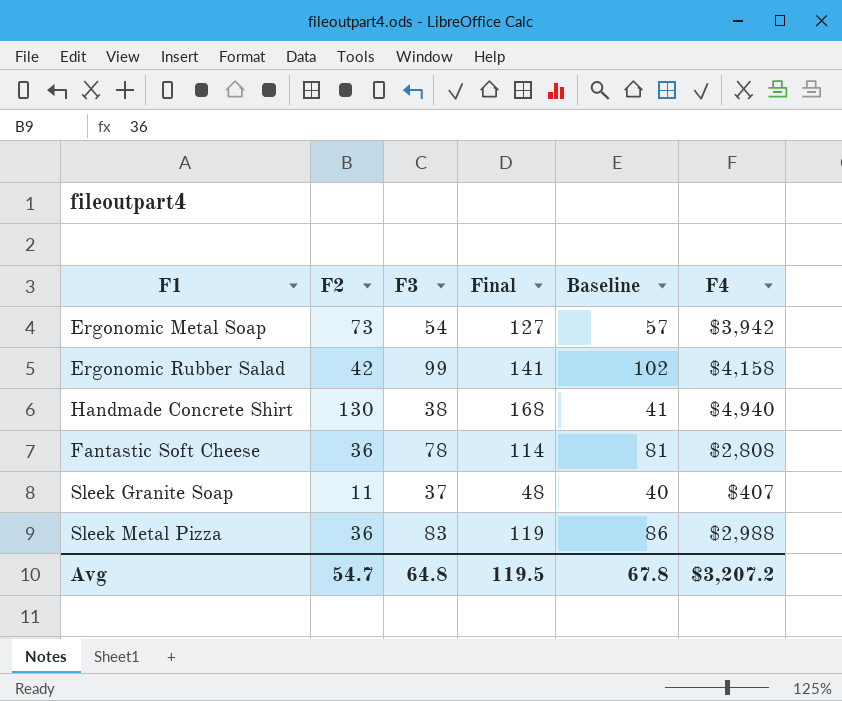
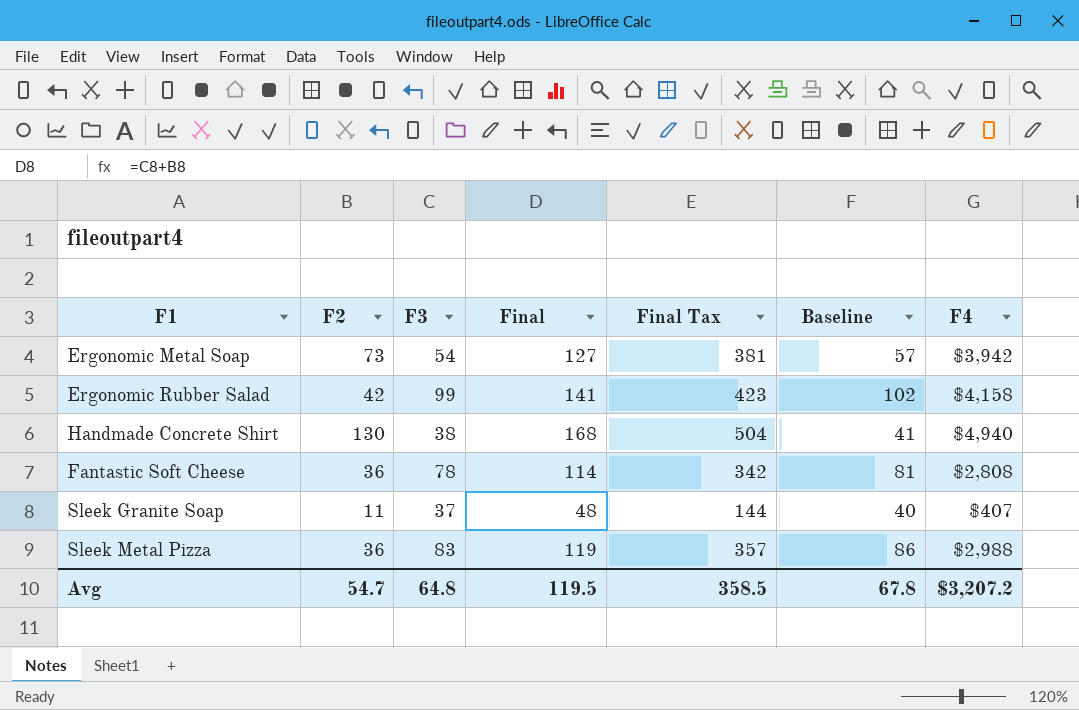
column Final Tax | formula: none -> [Final] * 3

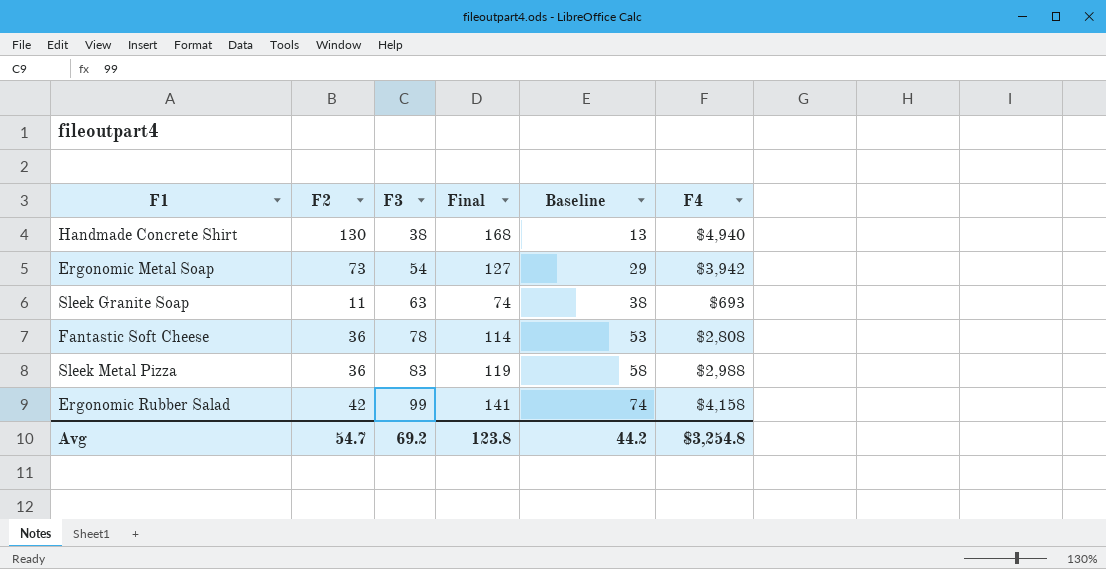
row order: none -> F3 ascending
column Final Tax | formula: [Final] * 3 -> none
column Baseline | formula: [F3] + 3 -> [F3] - 25
Sleek Granite Soap | F3: 37 -> 63
Sleek Granite Soap | Final: 48 -> 74
Sleek Granite Soap | F4: $407 -> $693
Avg | F3: 64.8 -> 69.2
Avg | Final: 119.5 -> 123.8
Avg | Baseline: 67.8 -> 44.2
Avg | F4: $3,207.2 -> $3,254.8

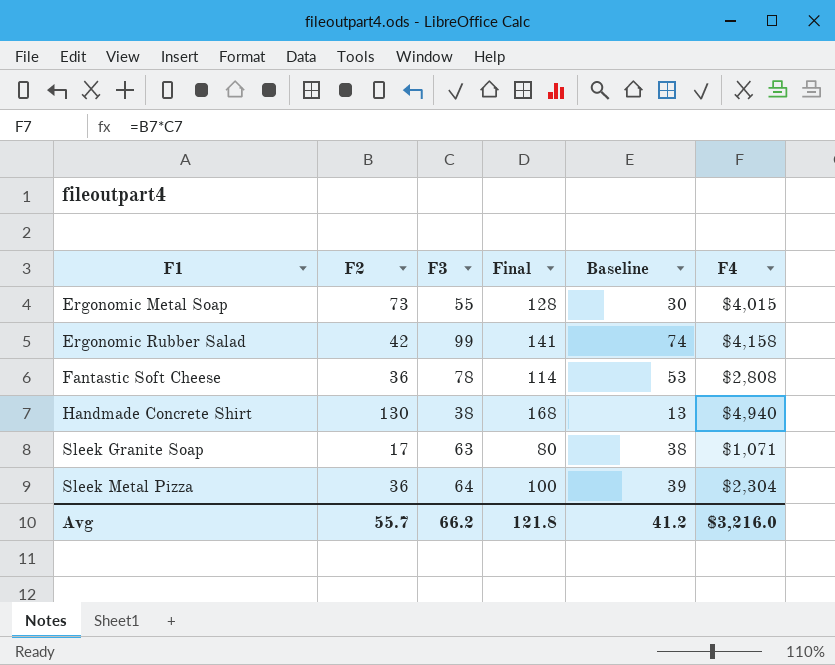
row order: F3 ascending -> F1 ascending
Ergonomic Metal Soap | F3: 54 -> 55
Ergonomic Metal Soap | Final: 127 -> 128
Ergonomic Metal Soap | Baseline: 29 -> 30
Ergonomic Metal Soap | F4: $3,942 -> $4,015
Sleek Granite Soap | F2: 11 -> 17
Sleek Granite Soap | Final: 74 -> 80
Sleek Granite Soap | F4: $693 -> $1,071
Sleek Metal Pizza | F3: 83 -> 64
Sleek Metal Pizza | Final: 119 -> 100
Sleek Metal Pizza | Baseline: 58 -> 39
Sleek Metal Pizza | F4: $2,988 -> $2,304
Avg | F2: 54.7 -> 55.7
Avg | F3: 69.2 -> 66.2
Avg | Final: 123.8 -> 121.8
Avg | Baseline: 44.2 -> 41.2
Avg | F4: $3,254.8 -> $3,216.0

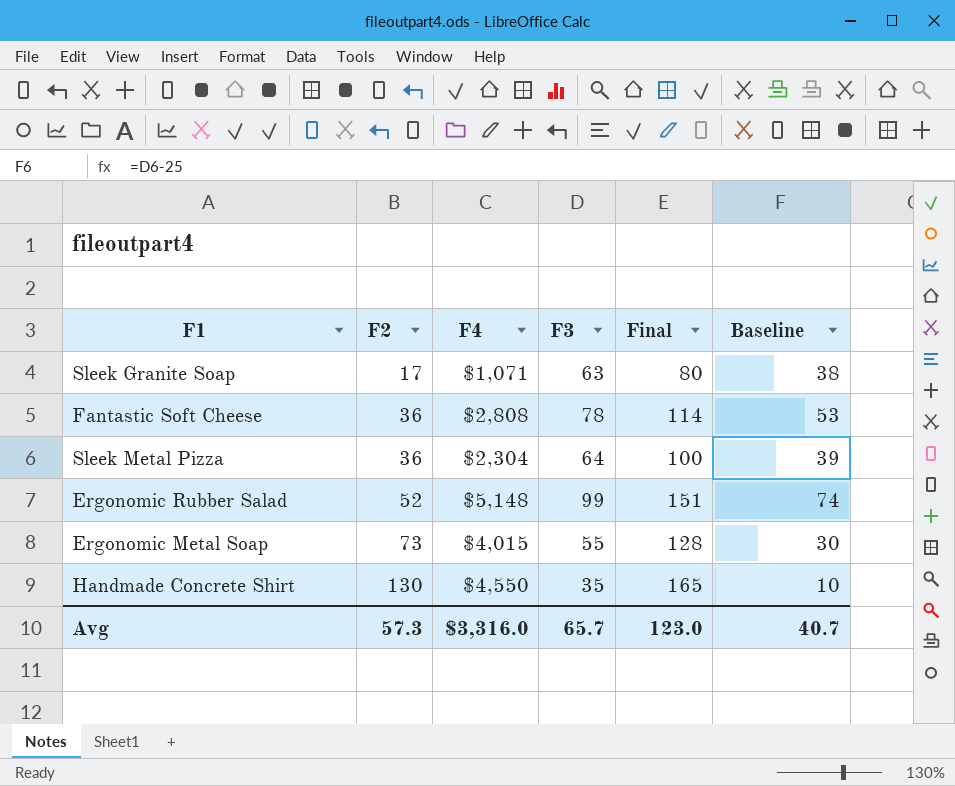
row order: F1 ascending -> F2 ascending
column F4 | position: 6 -> 3
Ergonomic Rubber Salad | F2: 42 -> 52
Ergonomic Rubber Salad | F4: $4,158 -> $5,148
Ergonomic Rubber Salad | Final: 141 -> 151
Handmade Concrete Shirt | F4: $4,940 -> $4,550
Handmade Concrete Shirt | F3: 38 -> 35
Handmade Concrete Shirt | Final: 168 -> 165
Handmade Concrete Shirt | Baseline: 13 -> 10
Avg | F2: 55.7 -> 57.3
Avg | F4: $3,216.0 -> $3,316.0
Avg | F3: 66.2 -> 65.7
Avg | Final: 121.8 -> 123.0
Avg | Baseline: 41.2 -> 40.7

